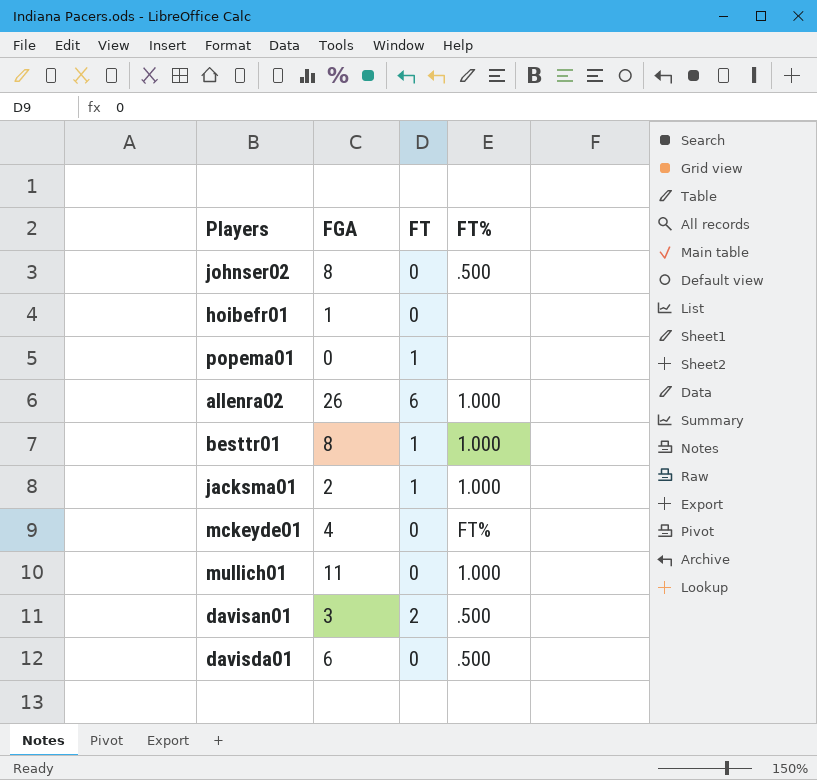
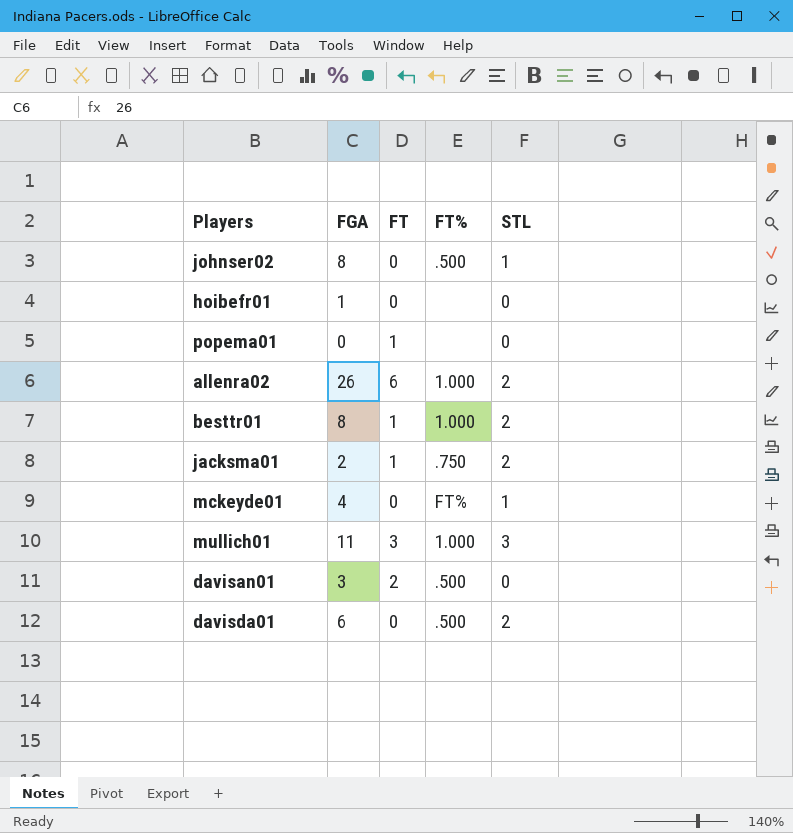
column STL | position: none -> 5
jacksma01 | FT%: 1.000 -> .750
mullich01 | FT: 0 -> 3

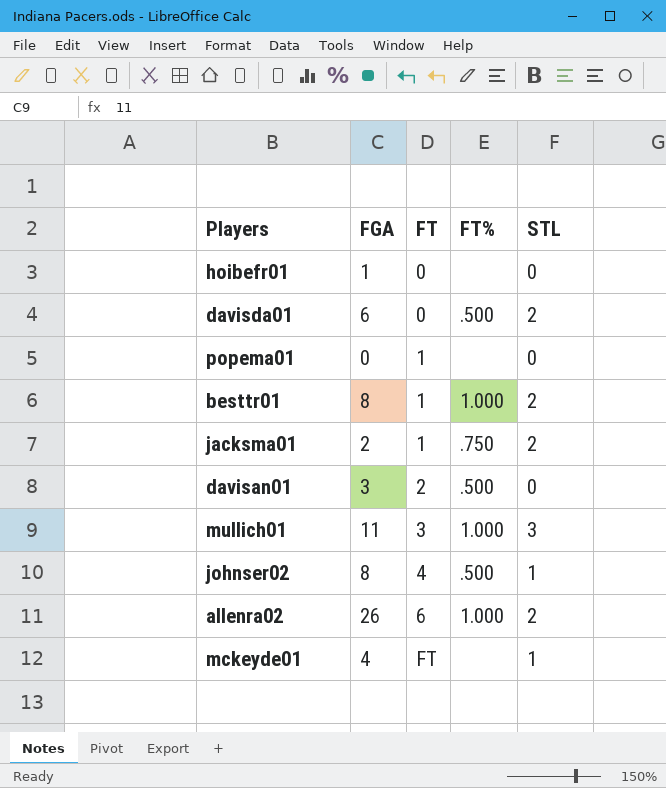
row order: none -> FT ascending
johnser02 | FT: 0 -> 4
mckeyde01 | FT: 0 -> FT
mckeyde01 | FT%: FT% -> none

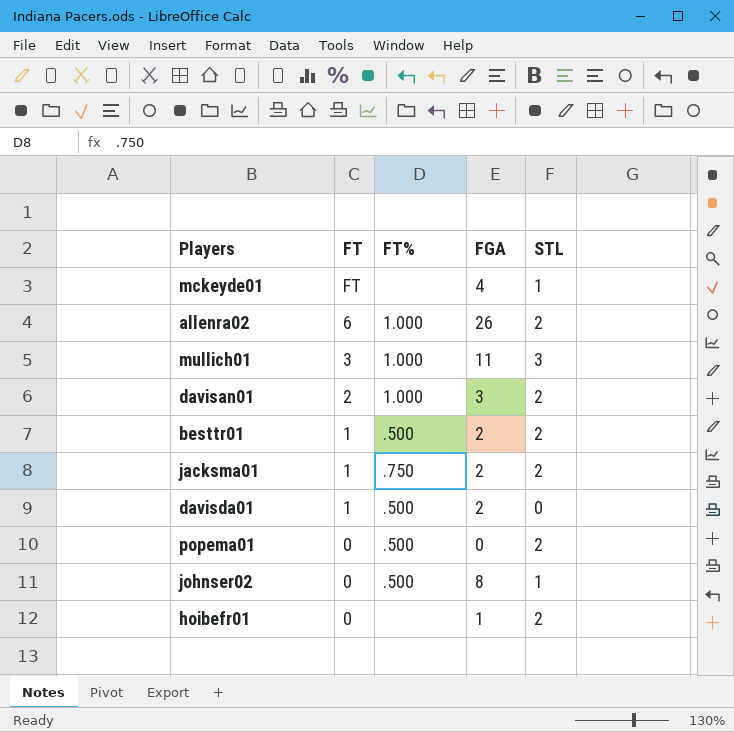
row order: FT ascending -> FT descending
column FGA | position: 2 -> 4
davisan01 | FT%: .500 -> 1.000
davisan01 | STL: 0 -> 2
besttr01 | FT%: 1.000 -> .500
besttr01 | FGA: 8 -> 2
davisda01 | FT: 0 -> 1
davisda01 | FGA: 6 -> 2
davisda01 | STL: 2 -> 0
popema01 | FT: 1 -> 0
popema01 | FT%: none -> .500
popema01 | STL: 0 -> 2
johnser02 | FT: 4 -> 0
hoibefr01 | STL: 0 -> 2

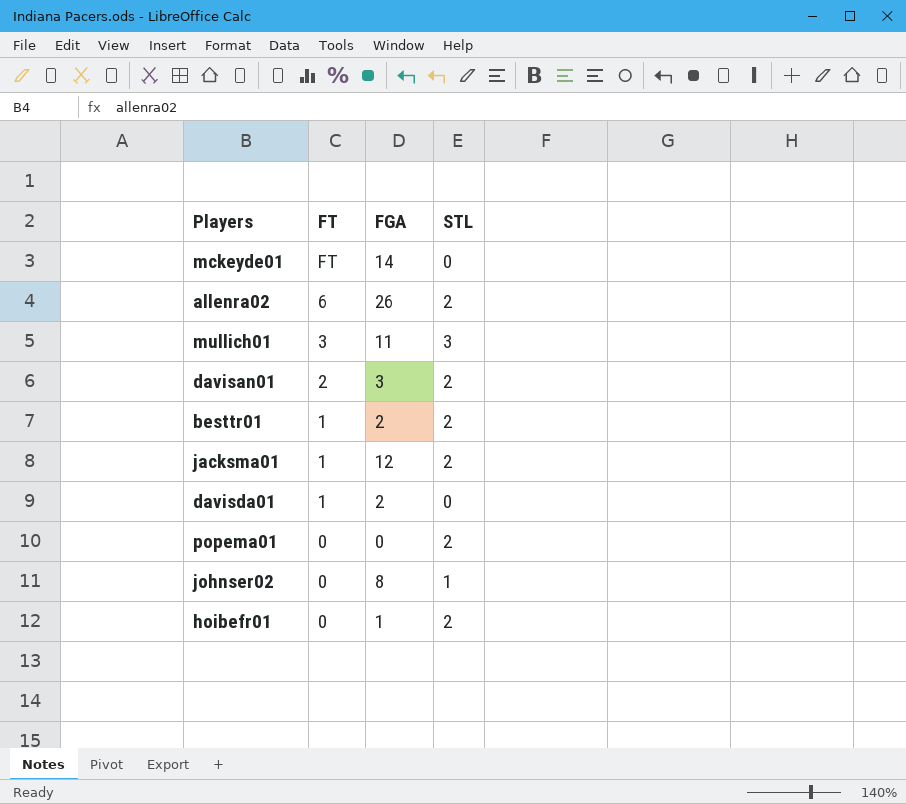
column FT% | position: 3 -> none
mckeyde01 | FGA: 4 -> 14
mckeyde01 | STL: 1 -> 0
jacksma01 | FGA: 2 -> 12

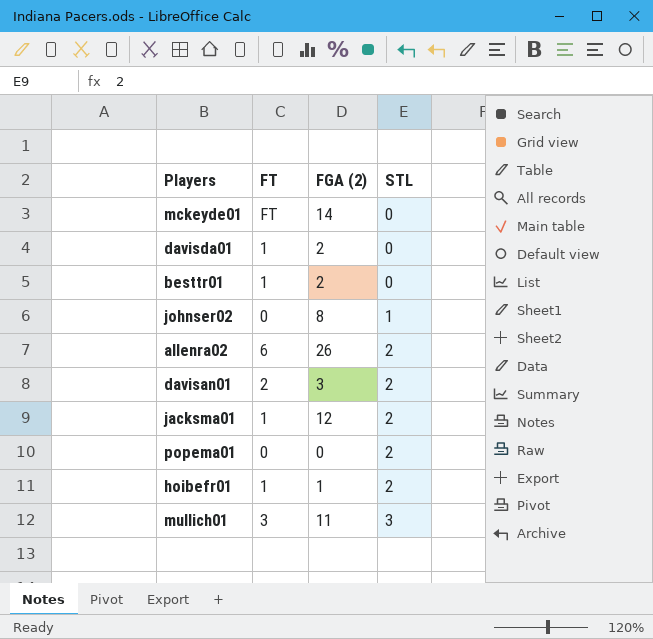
row order: FT descending -> STL ascending
column name: FGA -> FGA (2)
besttr01 | STL: 2 -> 0
hoibefr01 | FT: 0 -> 1

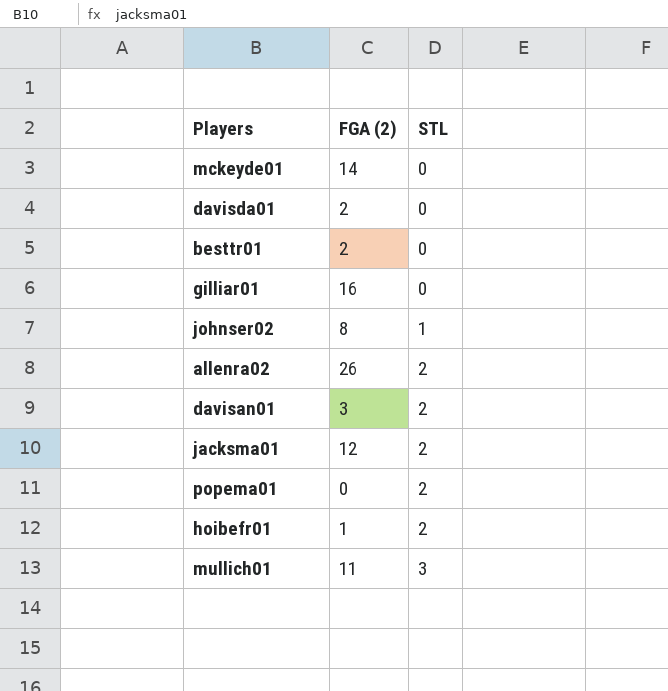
column FT | position: 2 -> none
row gilliar01: none -> 16 | 0

